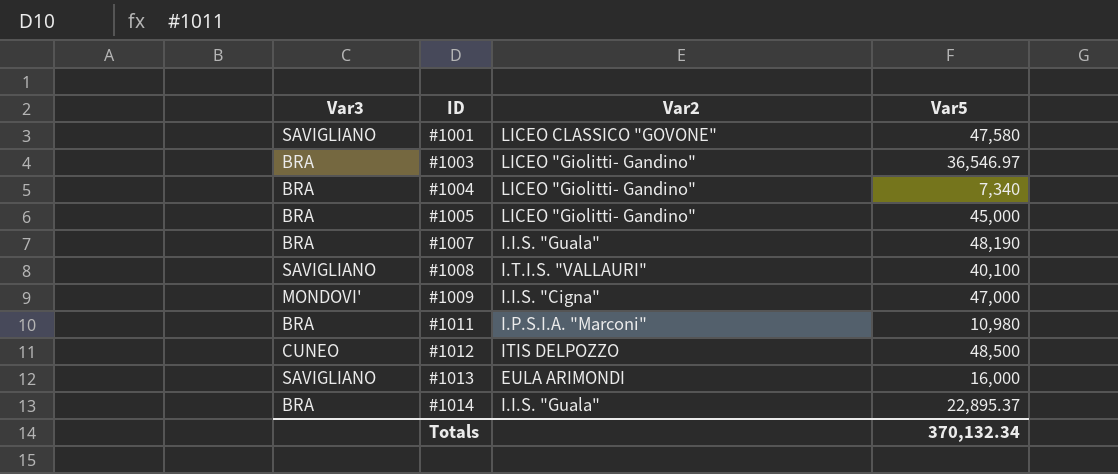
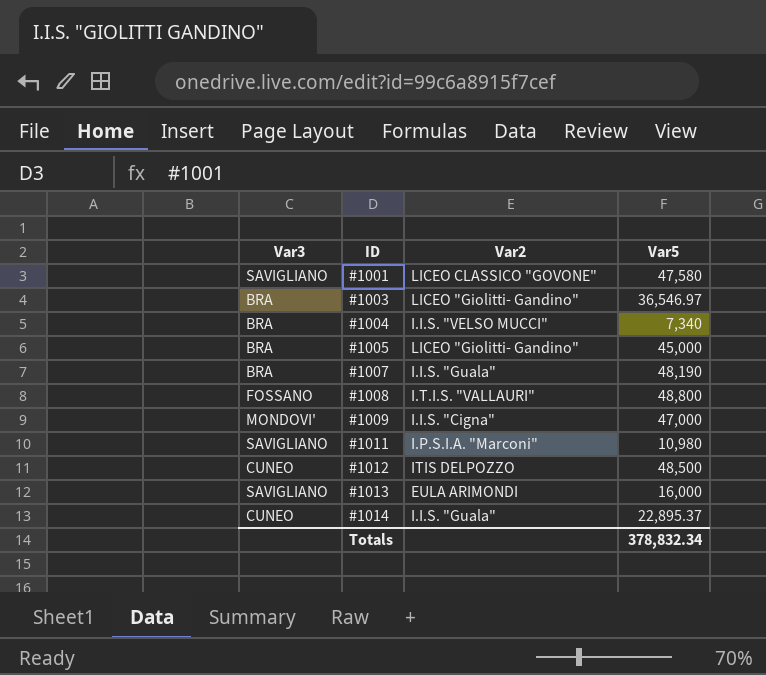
#1004 | Var2: LICEO "Giolitti- Gandino" -> I.I.S. "VELSO MUCCI"
#1008 | Var3: SAVIGLIANO -> FOSSANO
#1008 | Var5: 40,100 -> 48,800
#1011 | Var3: BRA -> SAVIGLIANO
#1014 | Var3: BRA -> CUNEO
Totals | Var5: 370,132.34 -> 378,832.34

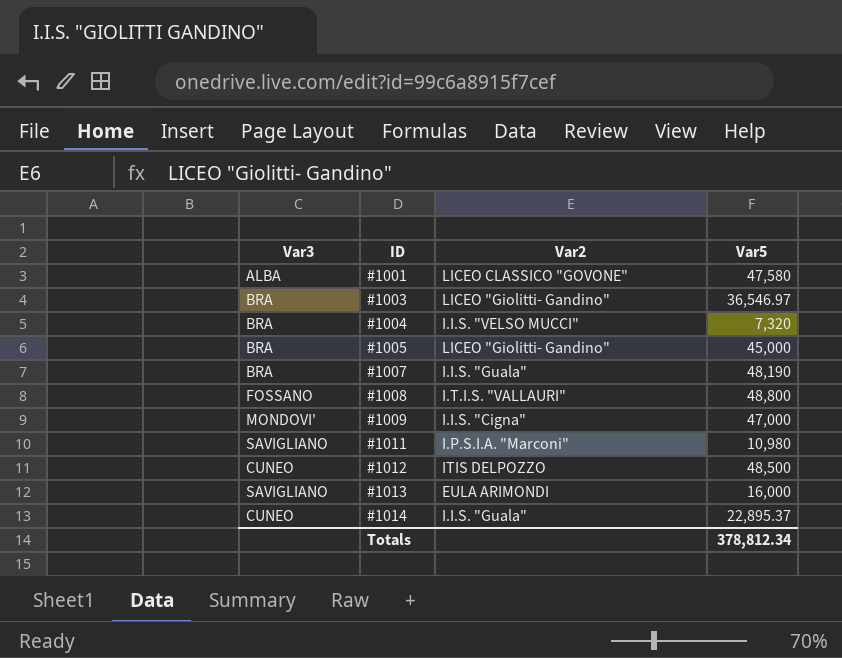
#1001 | Var3: SAVIGLIANO -> ALBA
#1004 | Var5: 7,340 -> 7,320
Totals | Var5: 378,832.34 -> 378,812.34

